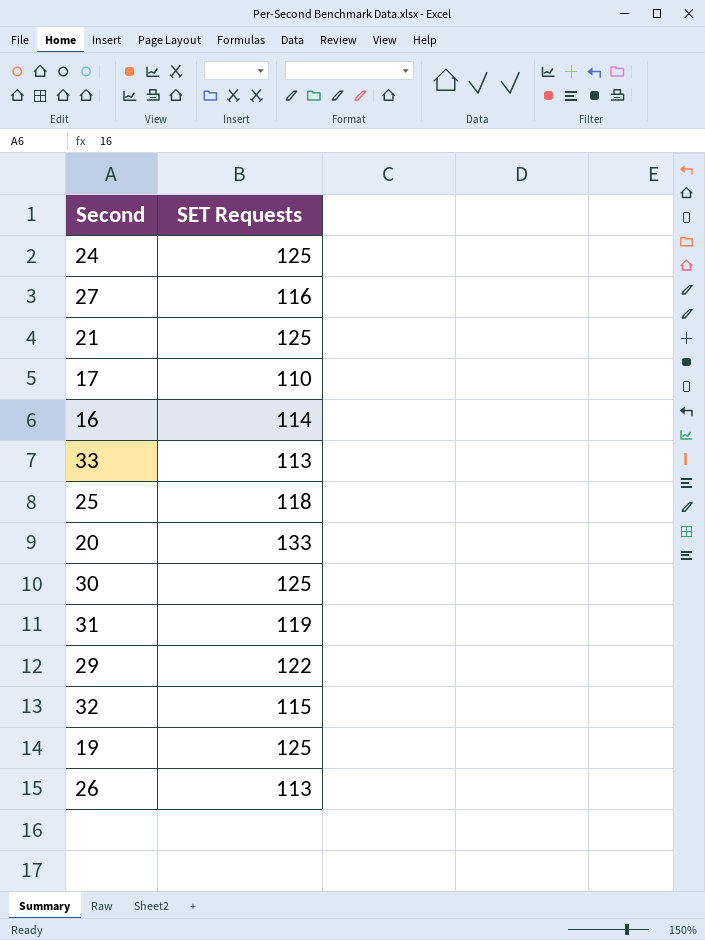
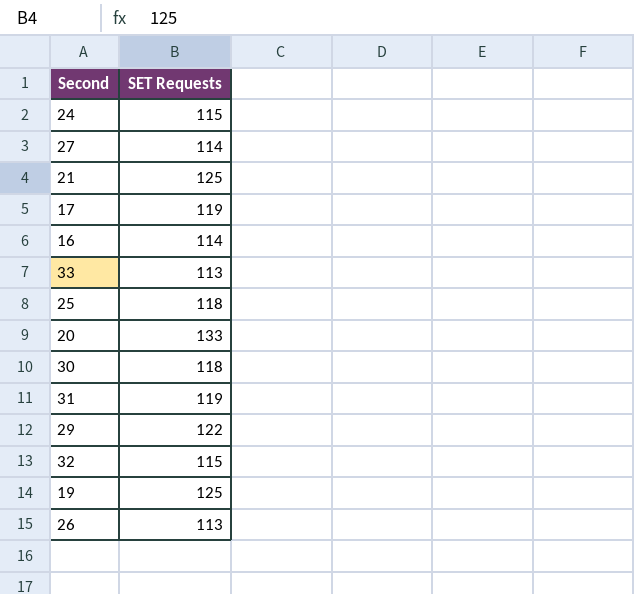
24 | SET Requests: 125 -> 115
27 | SET Requests: 116 -> 114
17 | SET Requests: 110 -> 119
30 | SET Requests: 125 -> 118

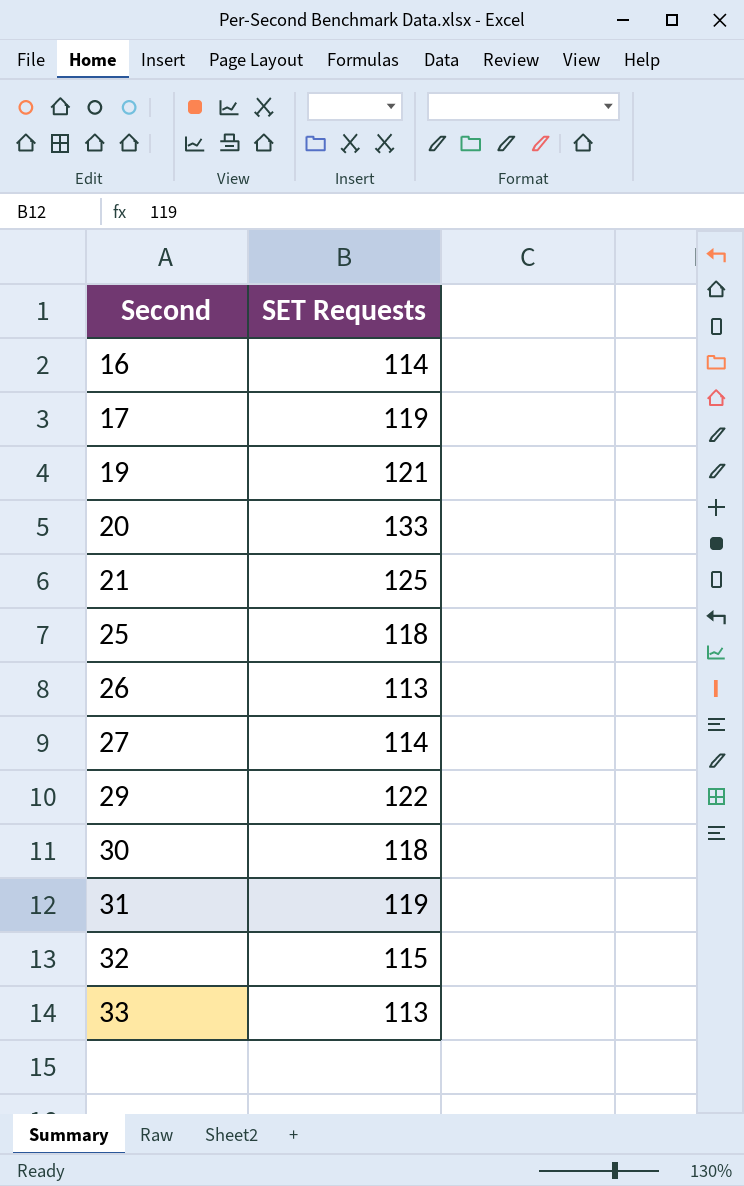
row order: none -> Second ascending
row 24: 115 -> none
19 | SET Requests: 125 -> 121

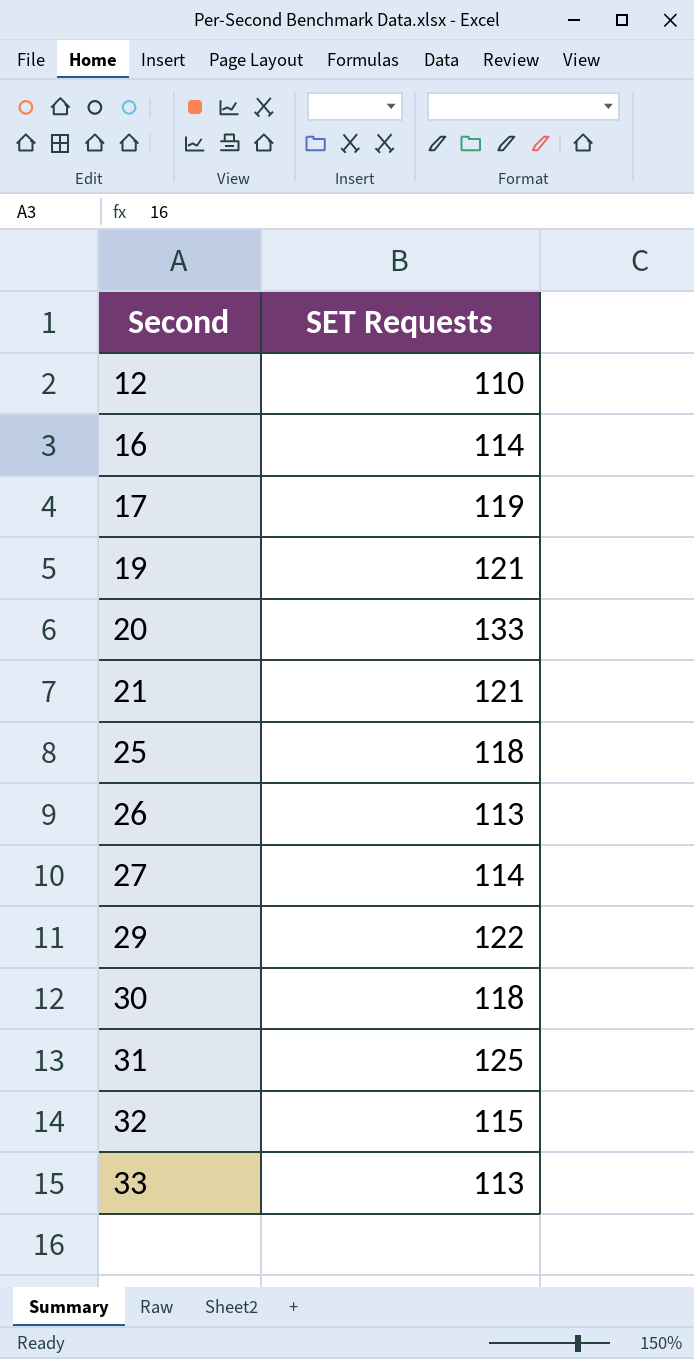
row 12: none -> 110
21 | SET Requests: 125 -> 121
31 | SET Requests: 119 -> 125

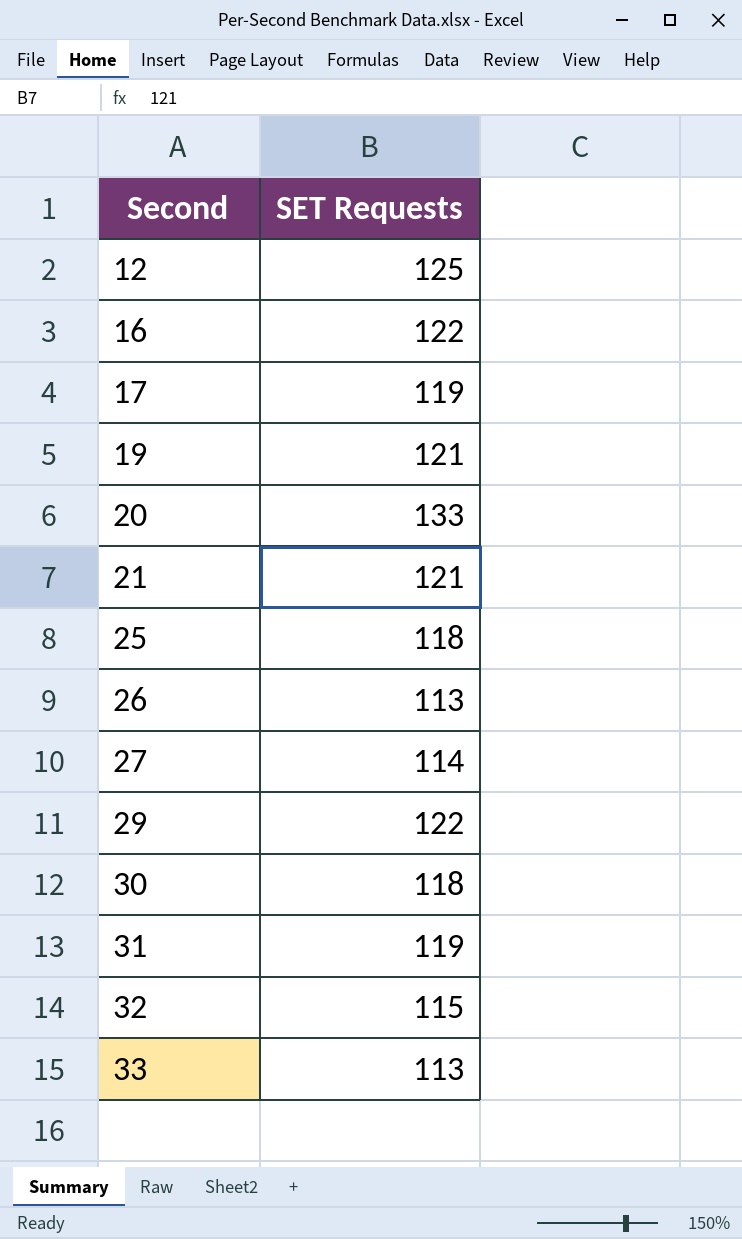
12 | SET Requests: 110 -> 125
16 | SET Requests: 114 -> 122
31 | SET Requests: 125 -> 119

